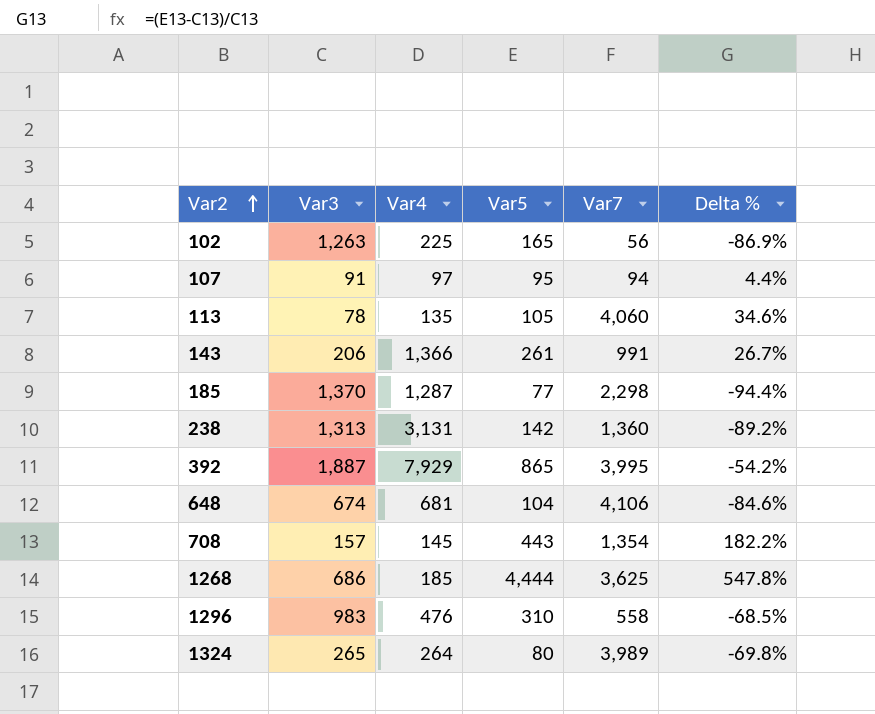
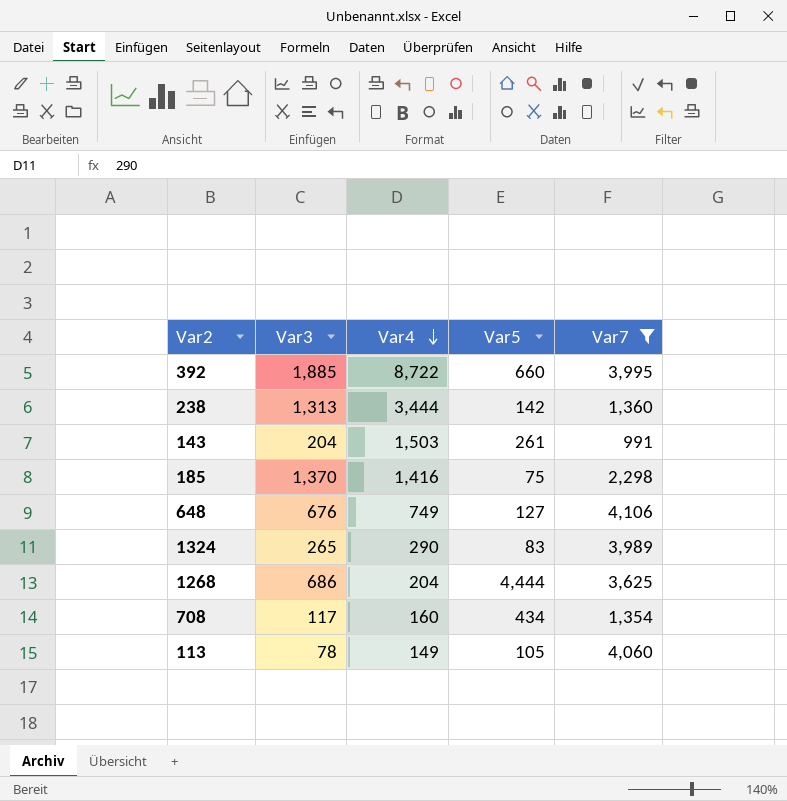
filter: none -> Var7 >= 991
row order: Var2 ascending -> Var4 descending
column Delta % | formula: ([Var5] - [Var3]) / [Var3] -> none
392 | Var3: 1,887 -> 1,885
392 | Var4: 7,929 -> 8,722
392 | Var5: 865 -> 660
238 | Var4: 3,131 -> 3,444
143 | Var3: 206 -> 204
143 | Var4: 1,366 -> 1,503
185 | Var4: 1,287 -> 1,416
185 | Var5: 77 -> 75
648 | Var3: 674 -> 676
648 | Var4: 681 -> 749
648 | Var5: 104 -> 127
1324 | Var4: 264 -> 290
1324 | Var5: 80 -> 83
1268 | Var4: 185 -> 204
708 | Var3: 157 -> 117
708 | Var4: 145 -> 160
708 | Var5: 443 -> 434
113 | Var4: 135 -> 149

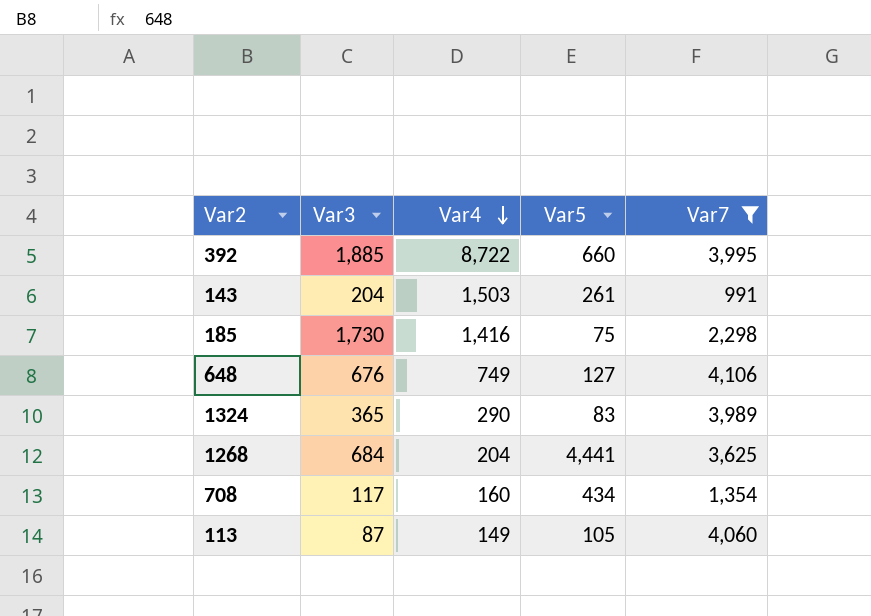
row 238: 1,313 | 3,444 | 142 | 1,360 -> none
185 | Var3: 1,370 -> 1,730
1324 | Var3: 265 -> 365
1268 | Var3: 686 -> 684
1268 | Var5: 4,444 -> 4,441
113 | Var3: 78 -> 87

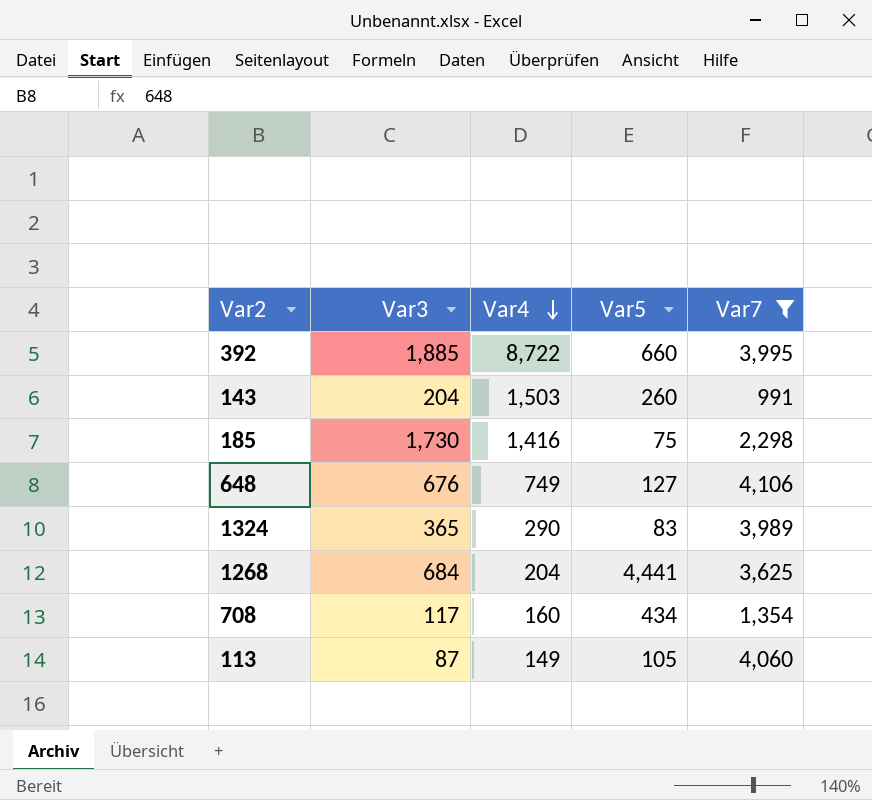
143 | Var5: 261 -> 260

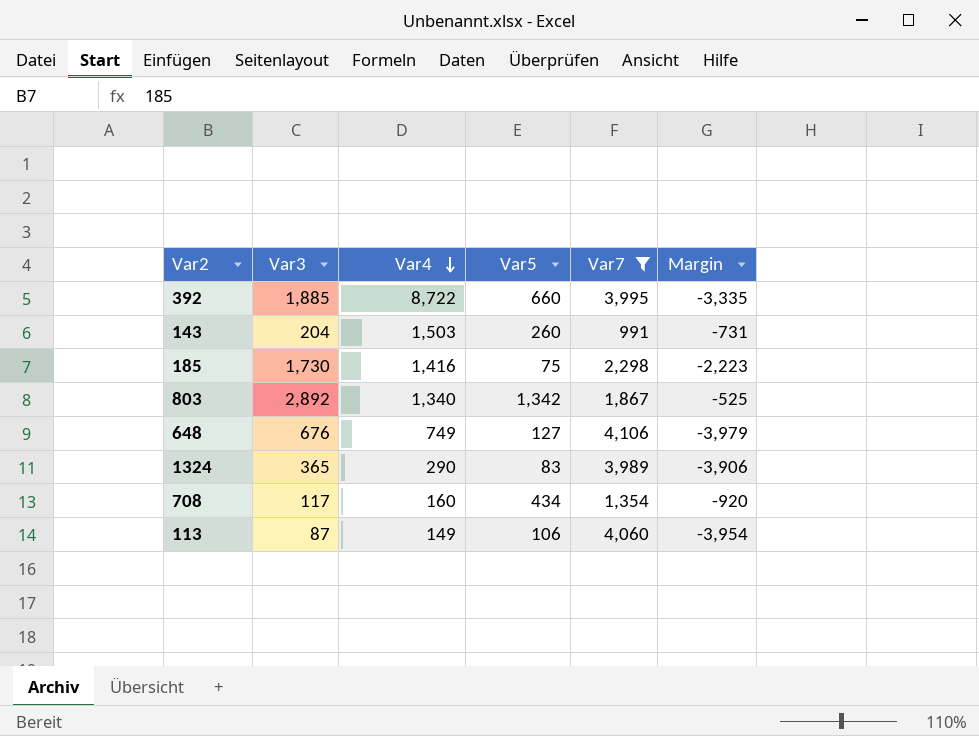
column Margin | formula: none -> [Var5] - [Var7]
row 1268: 684 | 204 | 4,441 | 3,625 -> none
row 803: none -> 2,892 | 1,340 | 1,342 | 1,867 | -525
113 | Var5: 105 -> 106

